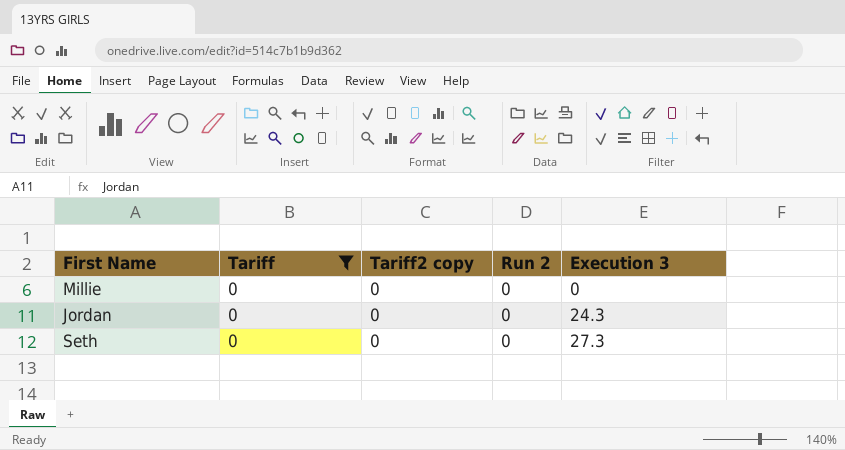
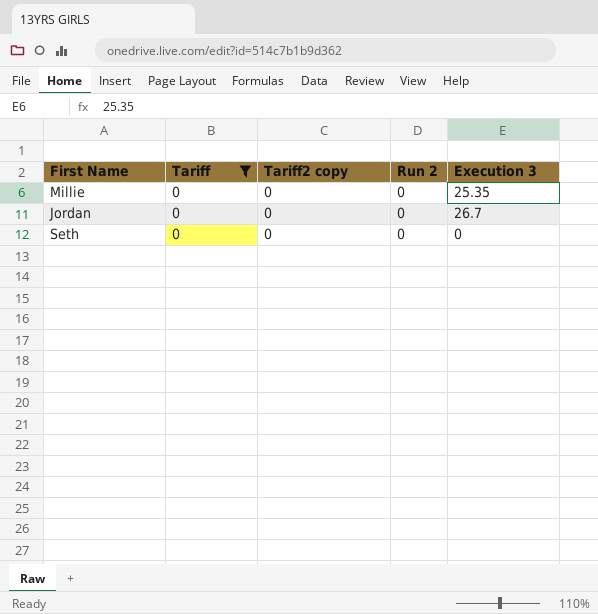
Millie | Execution 3: 0 -> 25.35
Jordan | Execution 3: 24.3 -> 26.7
Seth | Execution 3: 27.3 -> 0

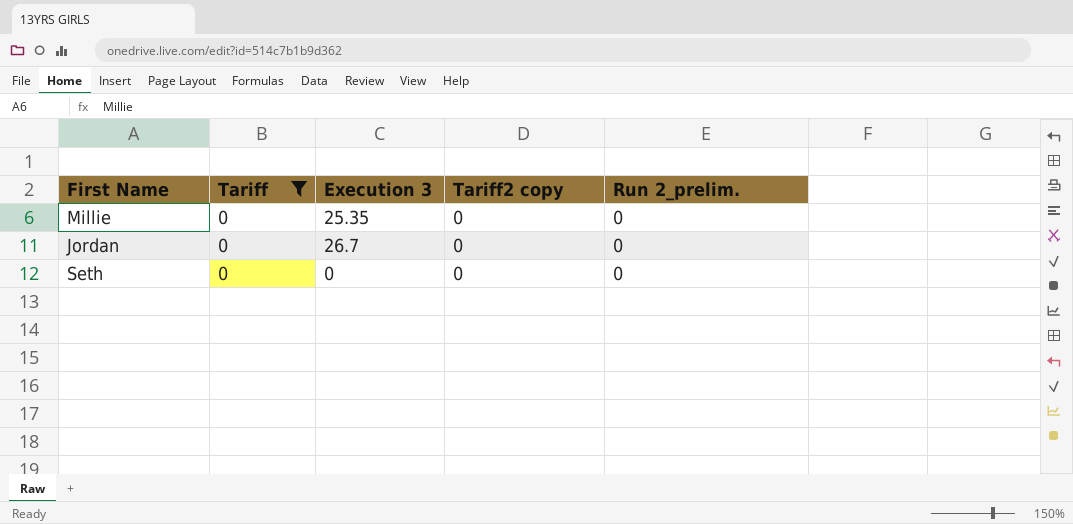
column Execution 3 | position: 5 -> 3
column name: Run 2 -> Run 2_prelim.

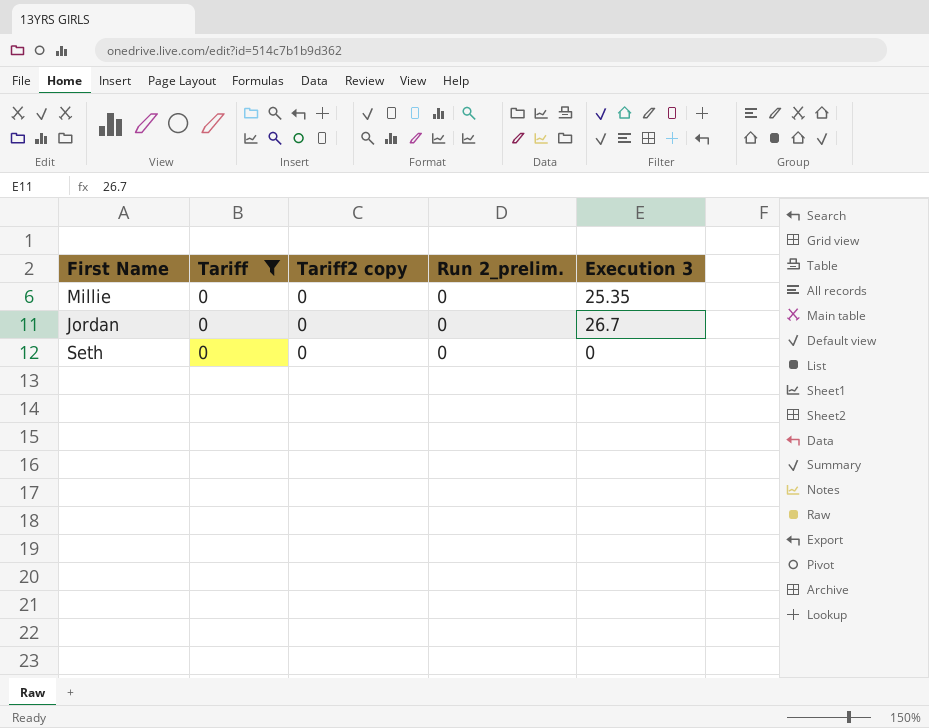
column Execution 3 | position: 3 -> 5

